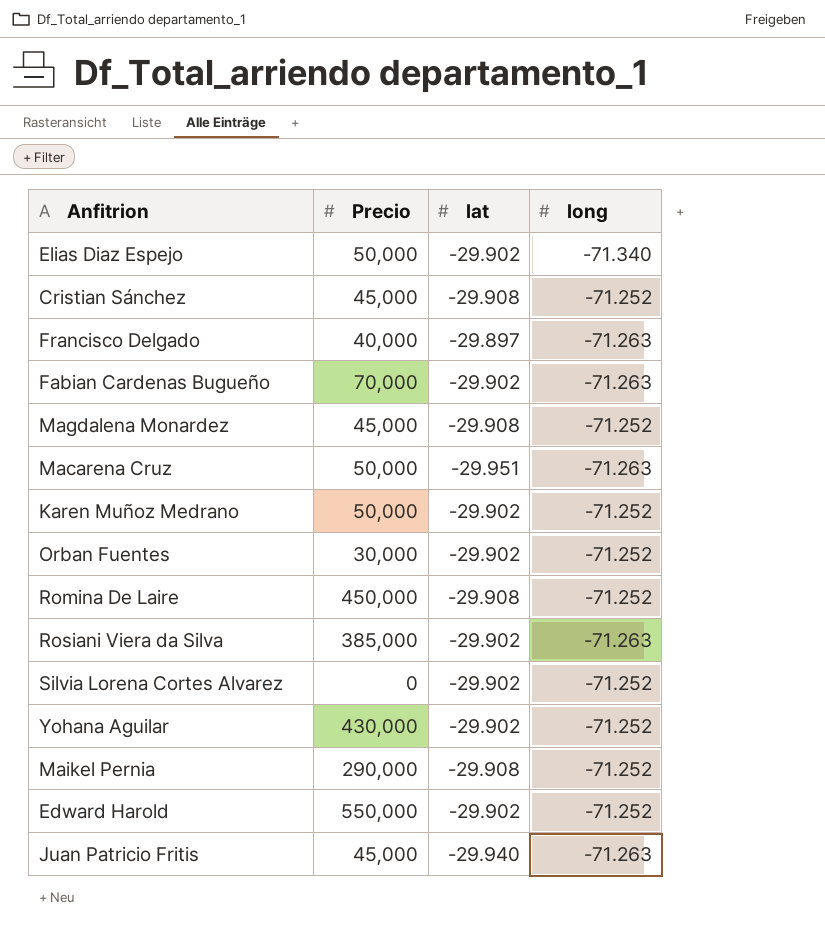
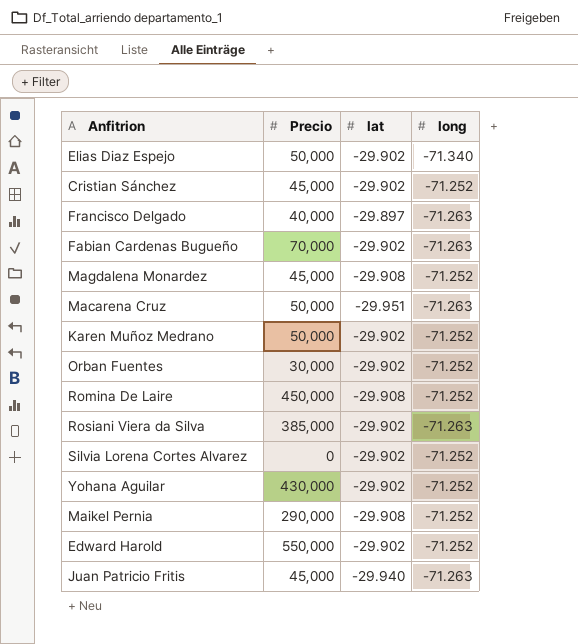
Cristian Sánchez | lat: -29.908 -> -29.902

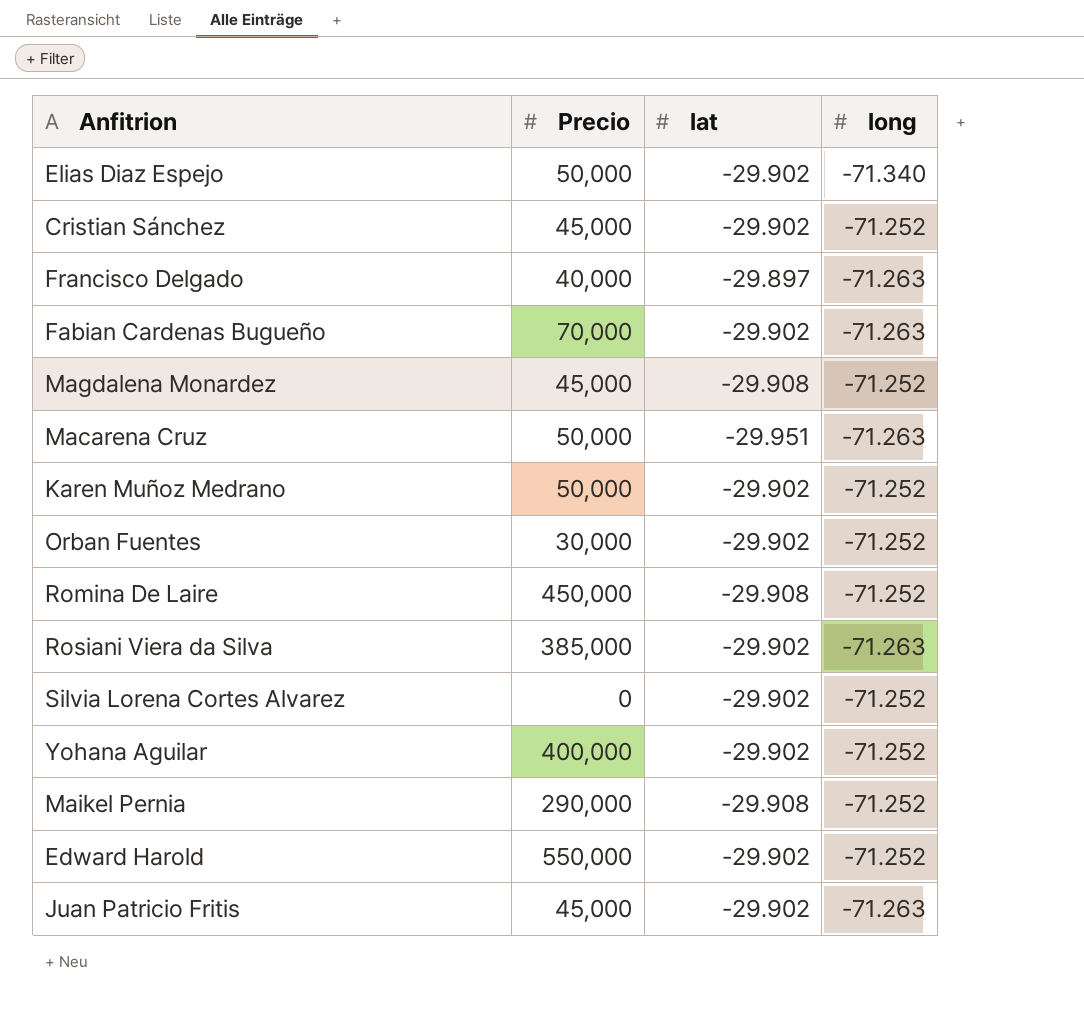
Yohana Aguilar | Precio: 430,000 -> 400,000
Juan Patricio Fritis | lat: -29.940 -> -29.902

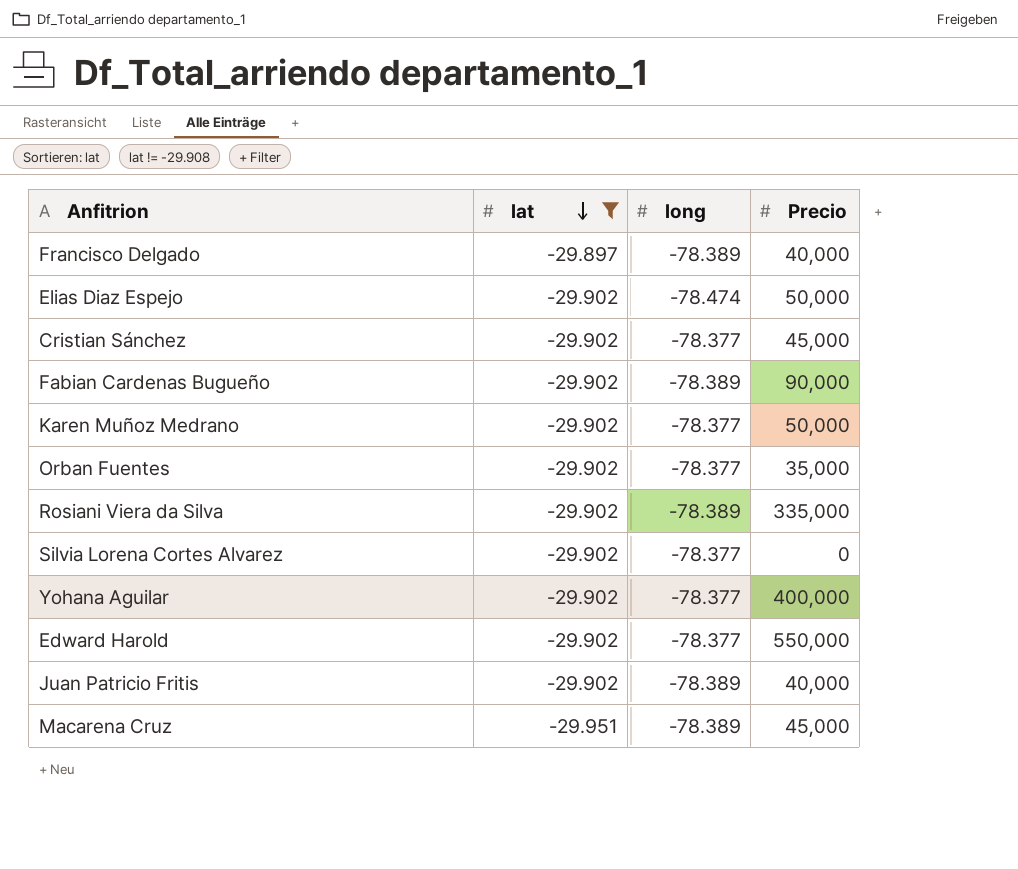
filter: none -> lat != -29.908
row order: none -> lat descending
column Precio | position: 2 -> 4
Francisco Delgado | long: -71.263 -> -78.389
Elias Diaz Espejo | long: -71.340 -> -78.474
Cristian Sánchez | long: -71.252 -> -78.377
Fabian Cardenas Bugueño | long: -71.263 -> -78.389
Fabian Cardenas Bugueño | Precio: 70,000 -> 90,000
Karen Muñoz Medrano | long: -71.252 -> -78.377
Orban Fuentes | long: -71.252 -> -78.377
Orban Fuentes | Precio: 30,000 -> 35,000
Rosiani Viera da Silva | long: -71.263 -> -78.389
Rosiani Viera da Silva | Precio: 385,000 -> 335,000
Silvia Lorena Cortes Alvarez | long: -71.252 -> -78.377
Yohana Aguilar | long: -71.252 -> -78.377
Edward Harold | long: -71.252 -> -78.377
Juan Patricio Fritis | long: -71.263 -> -78.389
Juan Patricio Fritis | Precio: 45,000 -> 40,000
Macarena Cruz | long: -71.263 -> -78.389
Macarena Cruz | Precio: 50,000 -> 45,000

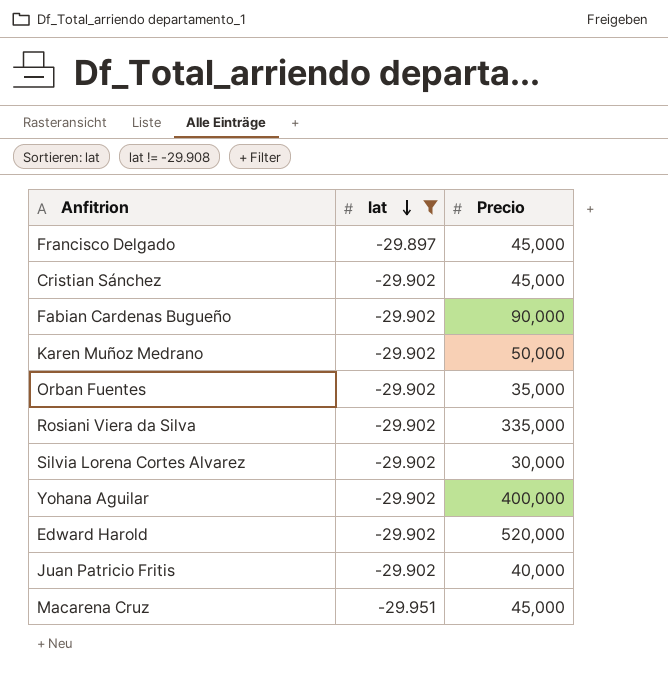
column long | position: 3 -> none
row Elias Diaz Espejo: -29.902 | -78.474 | 50,000 -> none
Francisco Delgado | Precio: 40,000 -> 45,000
Silvia Lorena Cortes Alvarez | Precio: 0 -> 30,000
Edward Harold | Precio: 550,000 -> 520,000

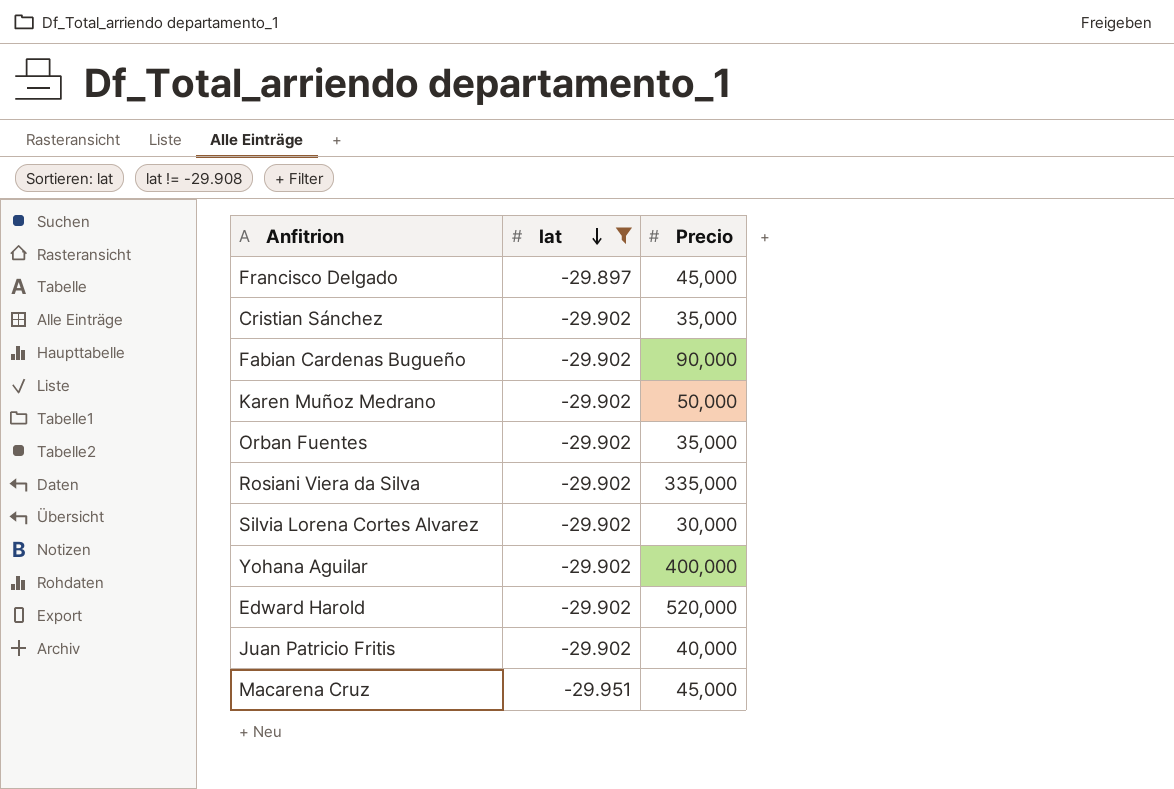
Cristian Sánchez | Precio: 45,000 -> 35,000

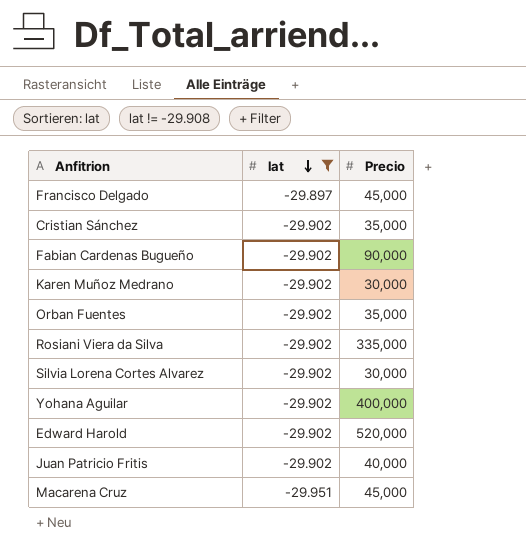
Karen Muñoz Medrano | Precio: 50,000 -> 30,000

